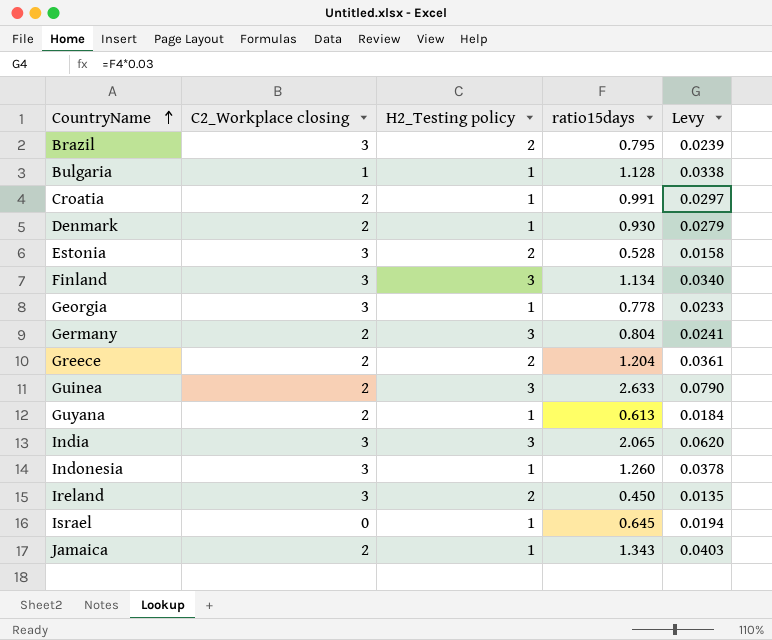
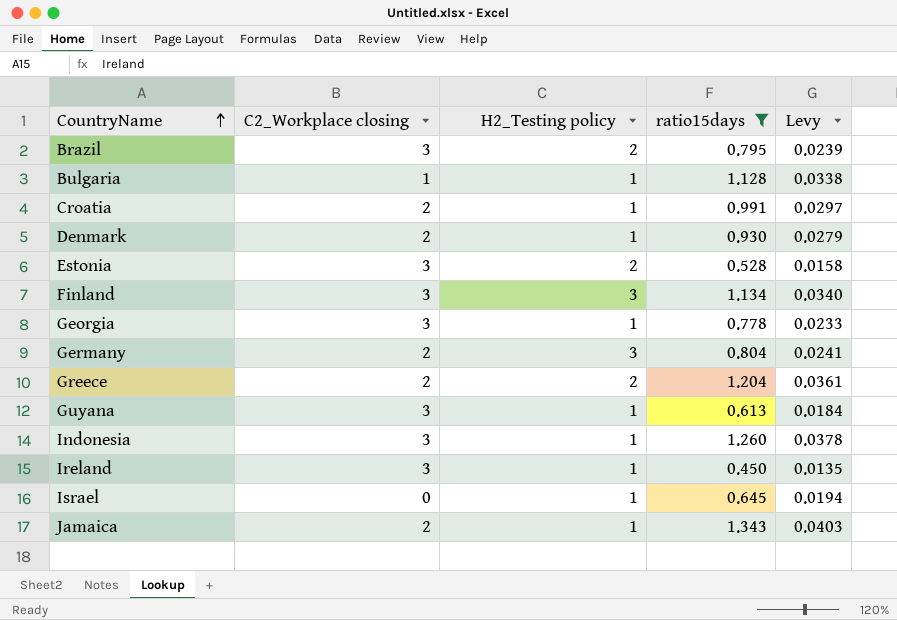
filter: none -> ratio15days <= 1.343
Guyana | C2_Workplace closing: 2 -> 3
Ireland | H2_Testing policy: 2 -> 1

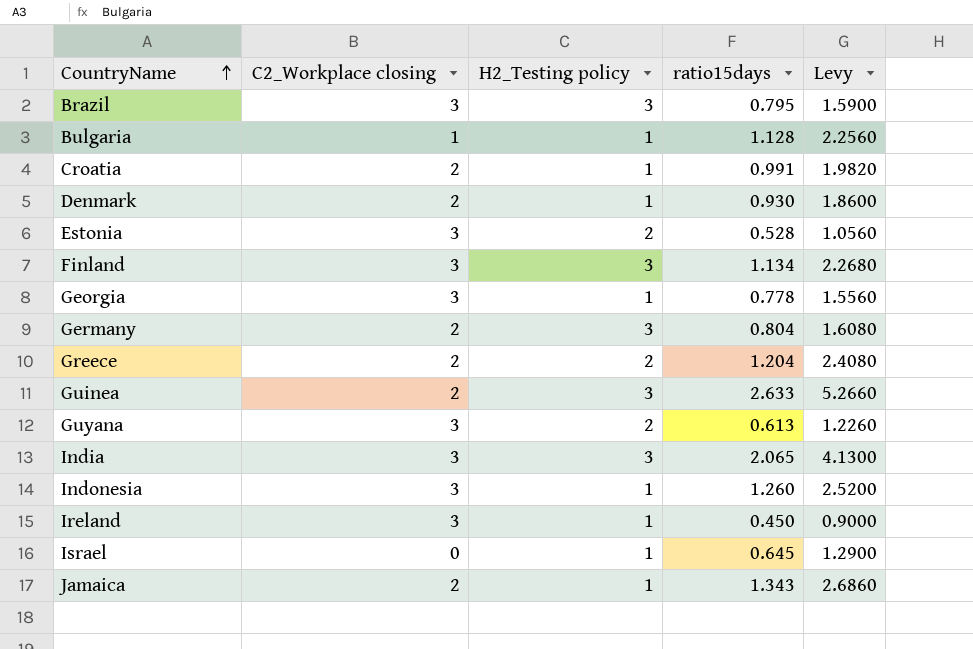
filter: ratio15days <= 1.343 -> none
column Levy | formula: [ratio15days] * 0.03 -> [ratio15days] * 2
Brazil | H2_Testing policy: 2 -> 3
Guyana | H2_Testing policy: 1 -> 2

